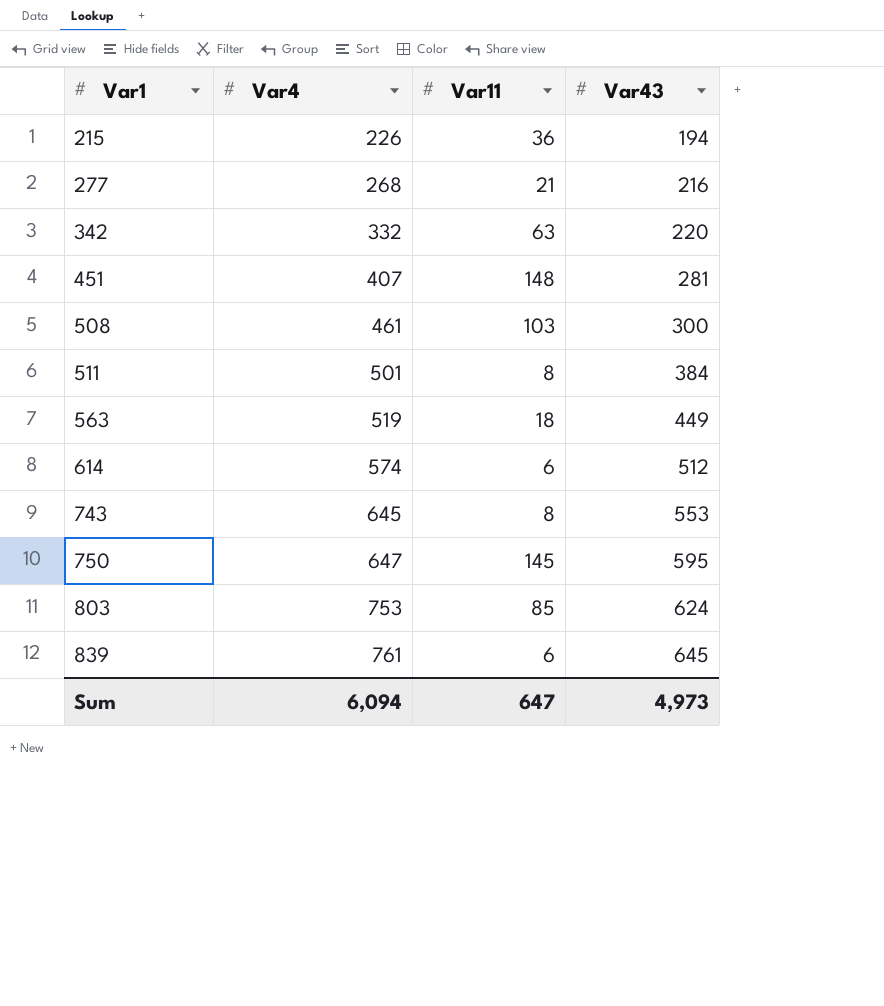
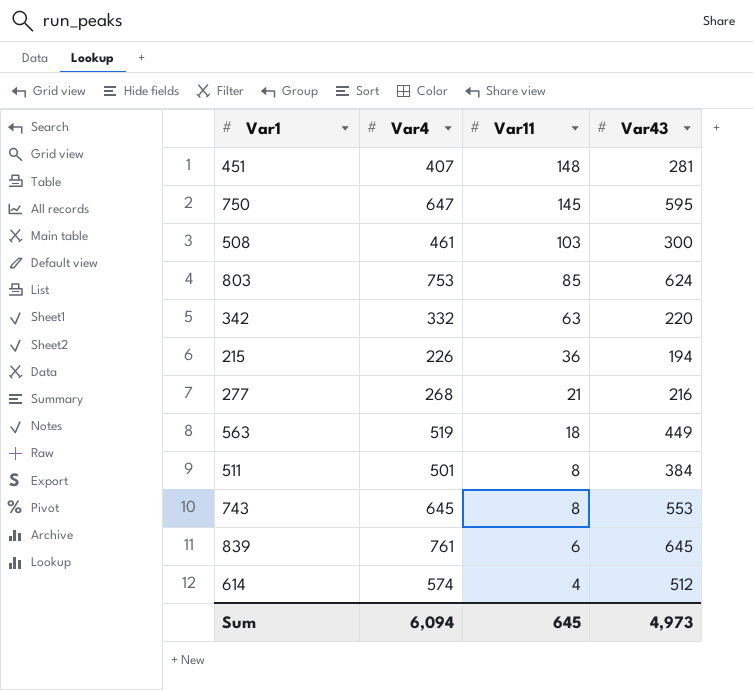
row order: Var1 ascending -> Var11 descending
614 | Var11: 6 -> 4
Sum | Var11: 647 -> 645

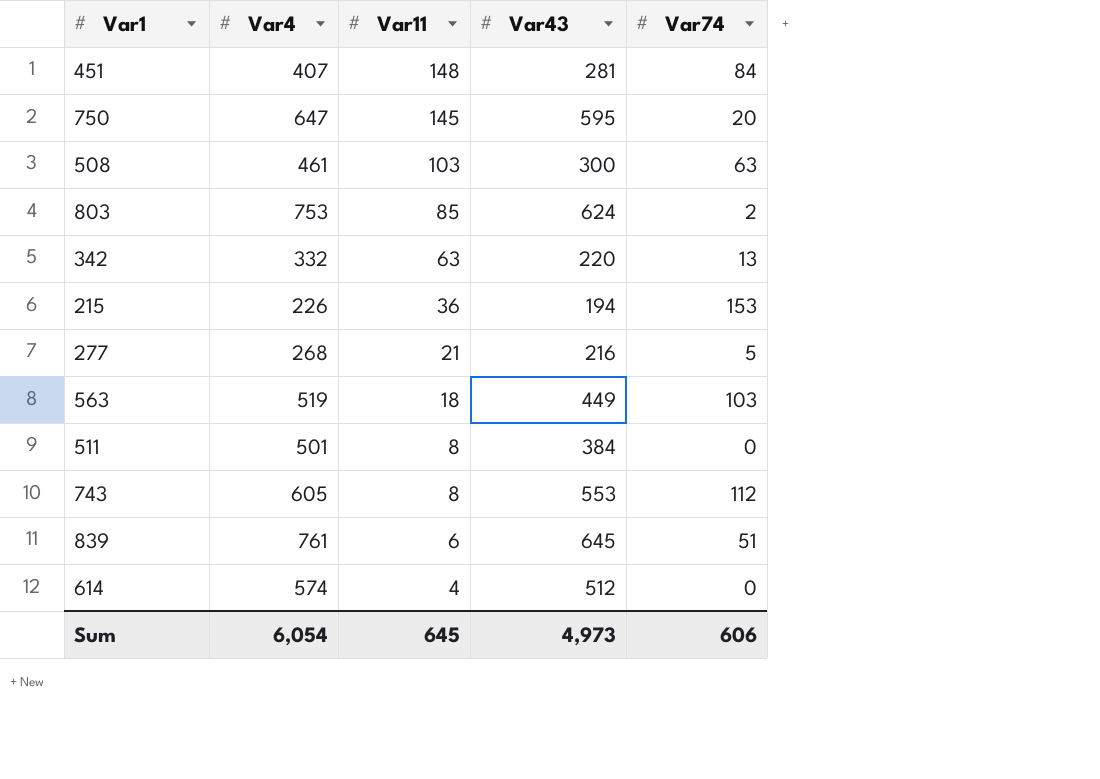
column Var74 | position: none -> 5
743 | Var4: 645 -> 605
Sum | Var4: 6,094 -> 6,054

